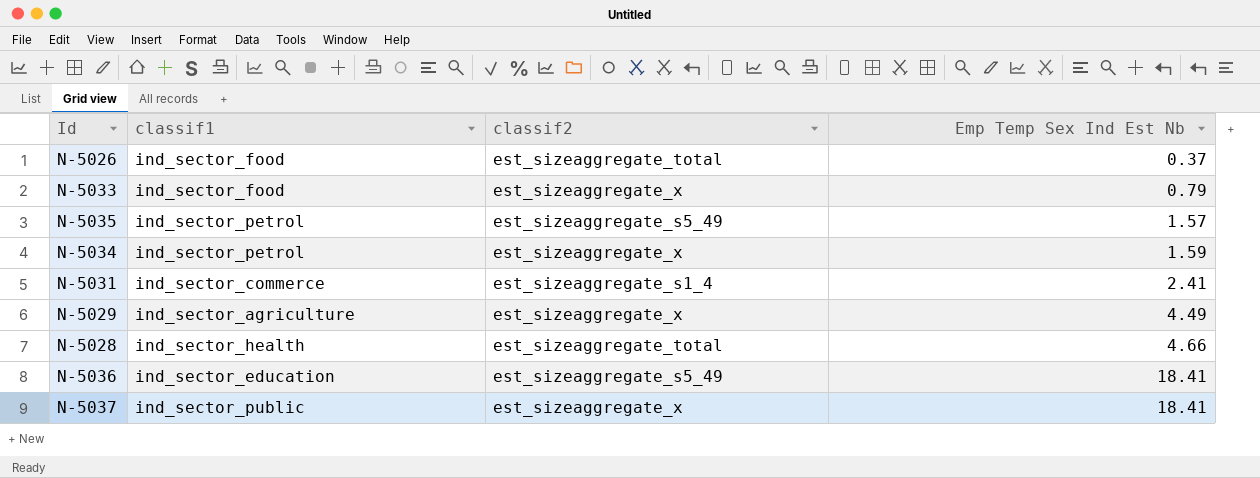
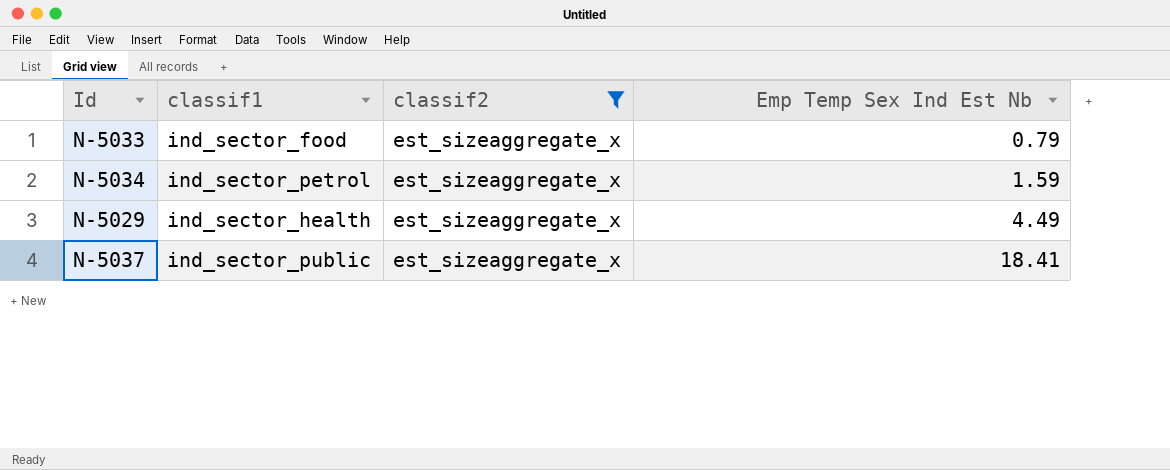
filter: none -> classif2 = est_sizeaggregate_x
N-5029 | classif1: ind_sector_agriculture -> ind_sector_health

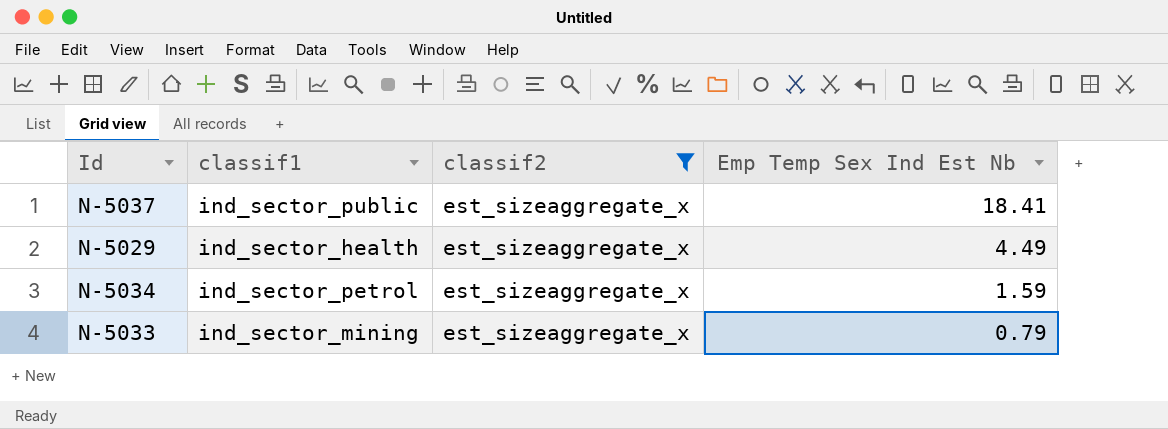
row order: Emp Temp Sex Ind Est Nb ascending -> Emp Temp Sex Ind Est Nb descending
N-5033 | classif1: ind_sector_food -> ind_sector_mining

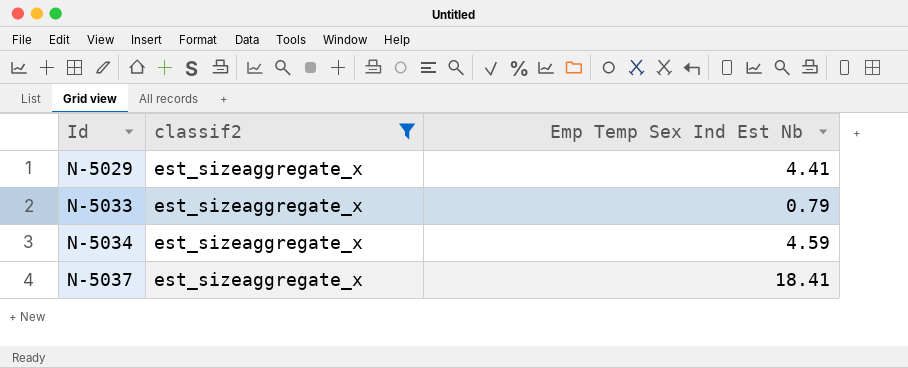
row order: Emp Temp Sex Ind Est Nb descending -> Id ascending
column classif1 | position: 2 -> none
N-5029 | Emp Temp Sex Ind Est Nb: 4.49 -> 4.41
N-5034 | Emp Temp Sex Ind Est Nb: 1.59 -> 4.59

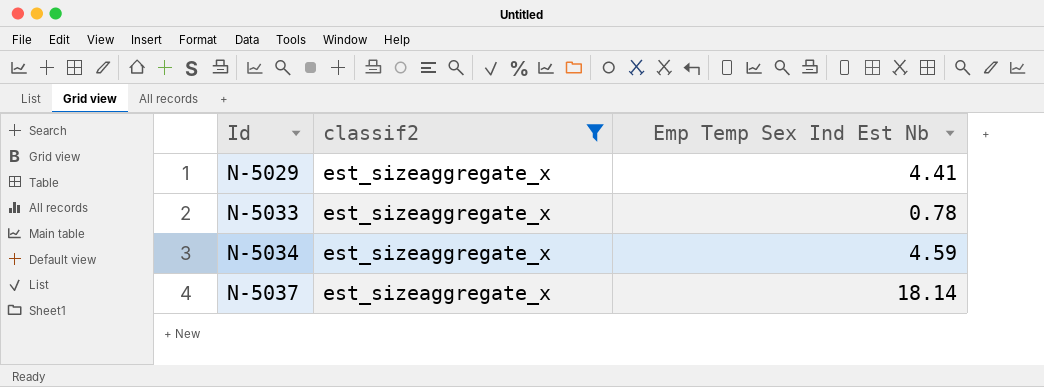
N-5033 | Emp Temp Sex Ind Est Nb: 0.79 -> 0.78
N-5037 | Emp Temp Sex Ind Est Nb: 18.41 -> 18.14

